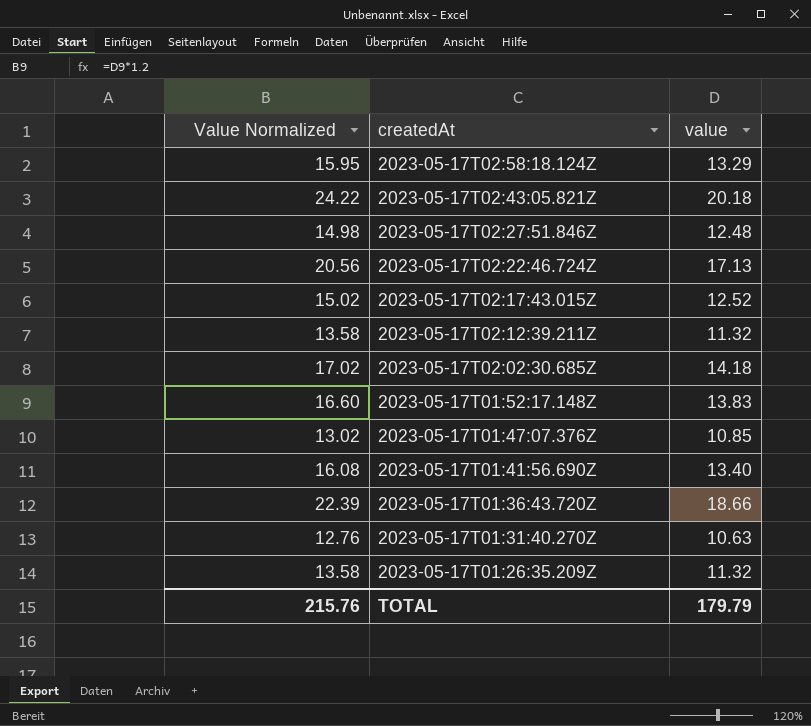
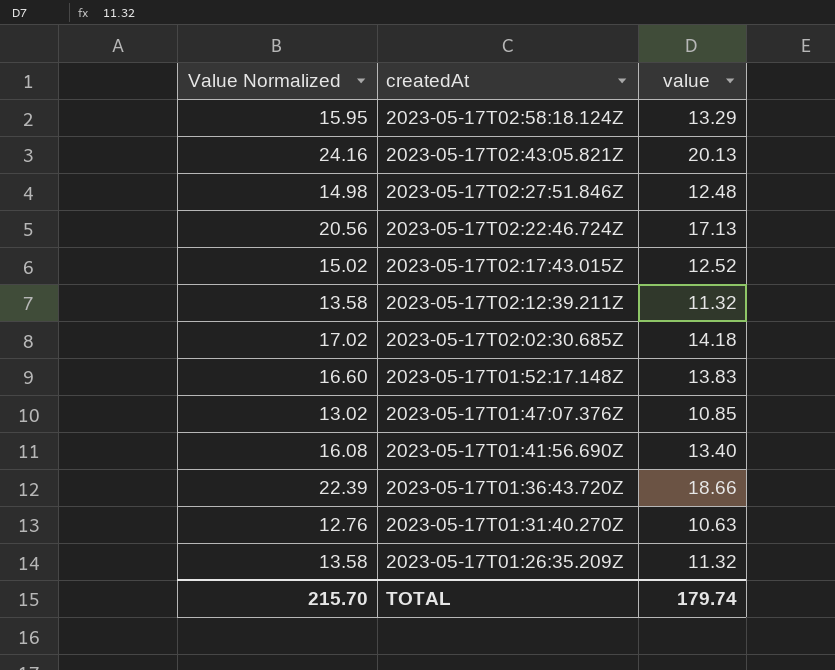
2023-05-17T02:43:05.821Z | Value Normalized: 24.22 -> 24.16
2023-05-17T02:43:05.821Z | value: 20.18 -> 20.13
TOTAL | Value Normalized: 215.76 -> 215.70
TOTAL | value: 179.79 -> 179.74

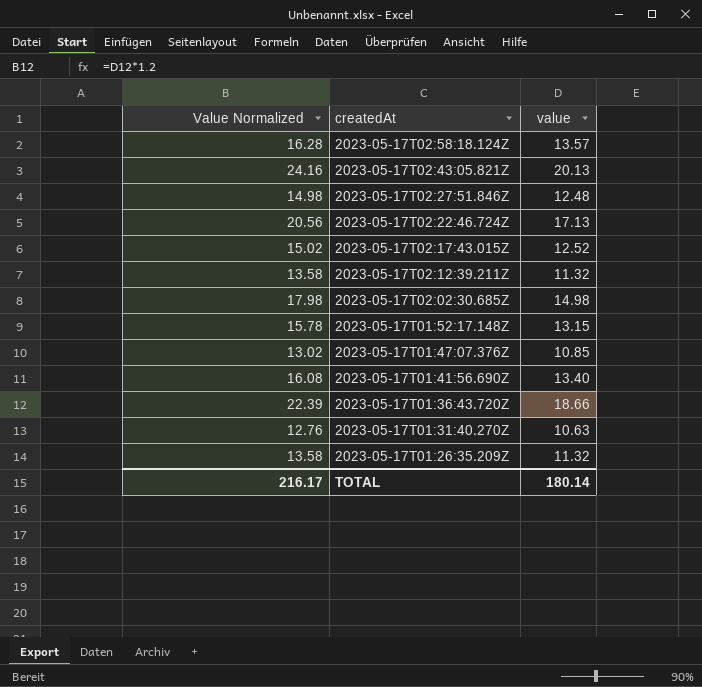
2023-05-17T02:58:18.124Z | Value Normalized: 15.95 -> 16.28
2023-05-17T02:58:18.124Z | value: 13.29 -> 13.57
2023-05-17T02:02:30.685Z | Value Normalized: 17.02 -> 17.98
2023-05-17T02:02:30.685Z | value: 14.18 -> 14.98
2023-05-17T01:52:17.148Z | Value Normalized: 16.60 -> 15.78
2023-05-17T01:52:17.148Z | value: 13.83 -> 13.15
TOTAL | Value Normalized: 215.70 -> 216.17
TOTAL | value: 179.74 -> 180.14

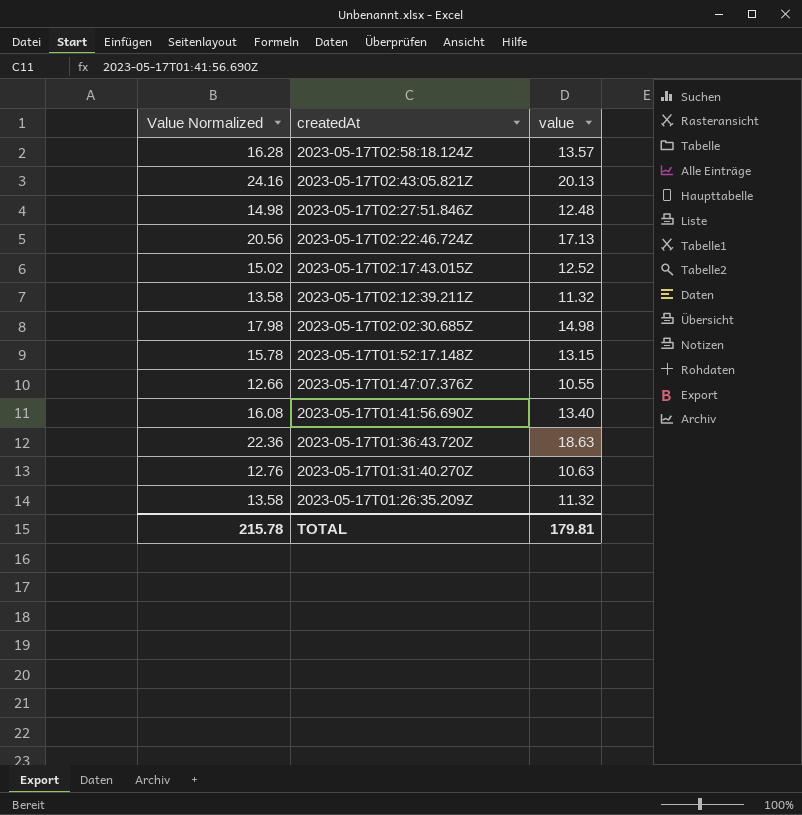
2023-05-17T01:47:07.376Z | Value Normalized: 13.02 -> 12.66
2023-05-17T01:47:07.376Z | value: 10.85 -> 10.55
2023-05-17T01:36:43.720Z | Value Normalized: 22.39 -> 22.36
2023-05-17T01:36:43.720Z | value: 18.66 -> 18.63
TOTAL | Value Normalized: 216.17 -> 215.78
TOTAL | value: 180.14 -> 179.81

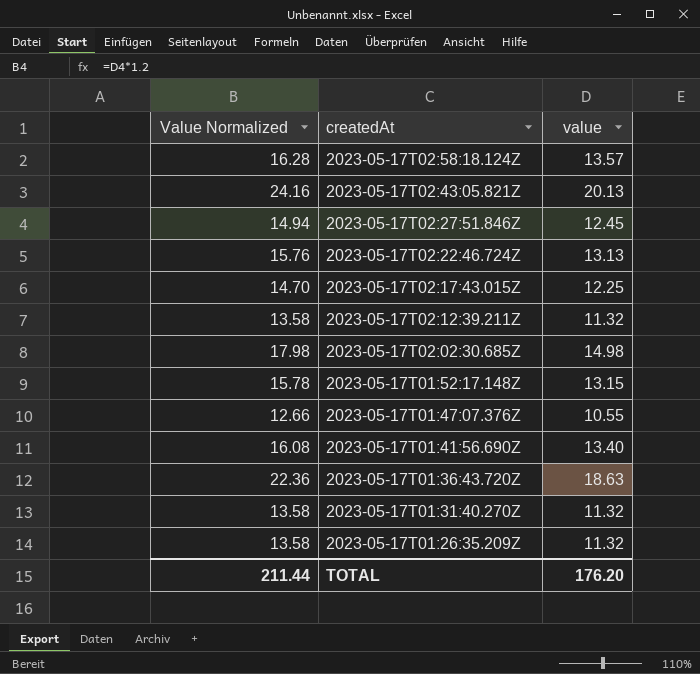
2023-05-17T02:27:51.846Z | Value Normalized: 14.98 -> 14.94
2023-05-17T02:27:51.846Z | value: 12.48 -> 12.45
2023-05-17T02:22:46.724Z | Value Normalized: 20.56 -> 15.76
2023-05-17T02:22:46.724Z | value: 17.13 -> 13.13
2023-05-17T02:17:43.015Z | Value Normalized: 15.02 -> 14.70
2023-05-17T02:17:43.015Z | value: 12.52 -> 12.25
2023-05-17T01:31:40.270Z | Value Normalized: 12.76 -> 13.58
2023-05-17T01:31:40.270Z | value: 10.63 -> 11.32
TOTAL | Value Normalized: 215.78 -> 211.44
TOTAL | value: 179.81 -> 176.20

